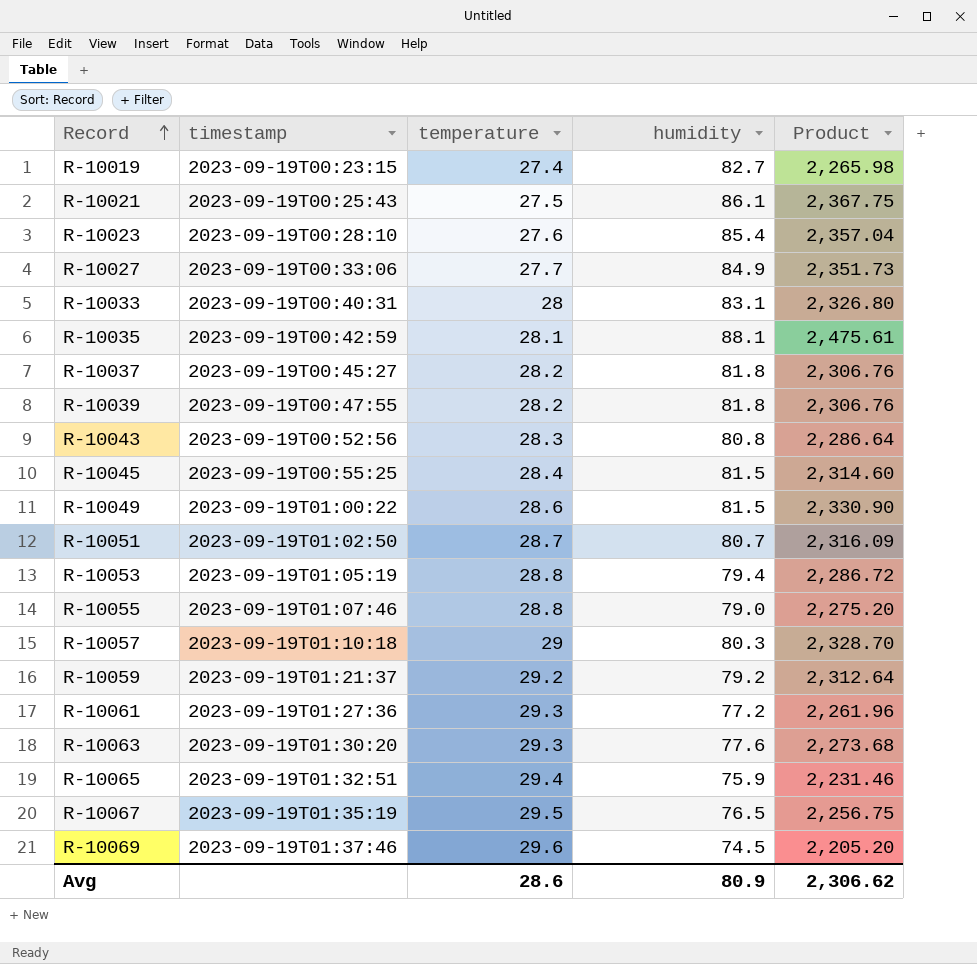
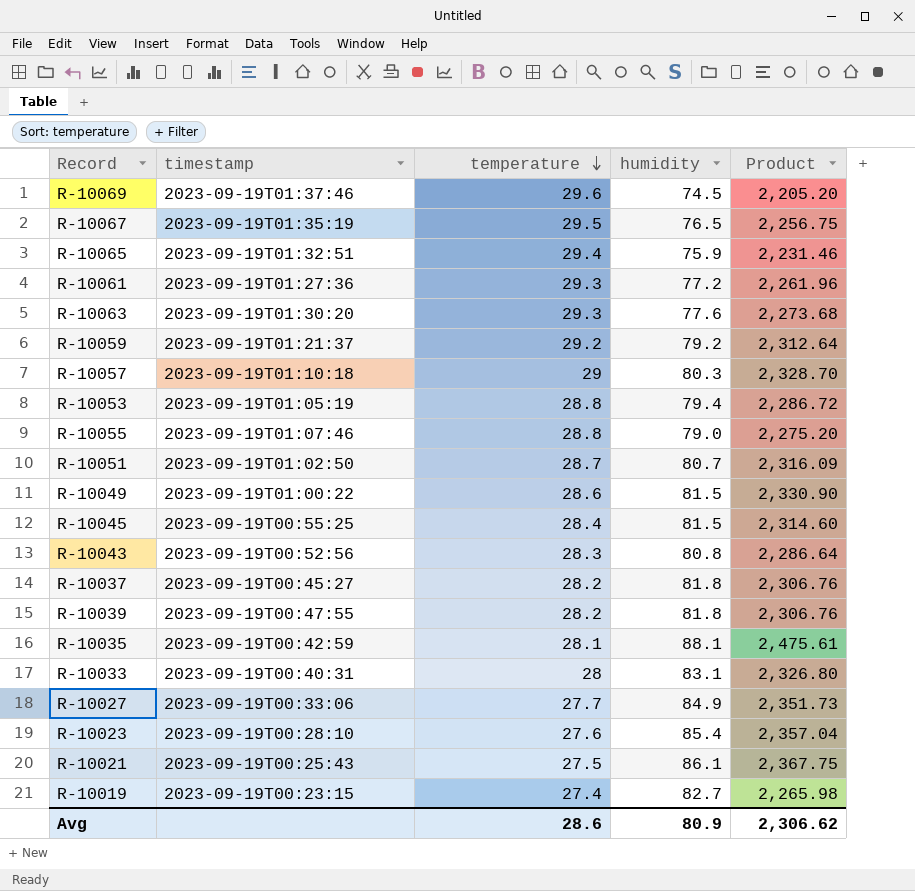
row order: Record ascending -> temperature descending

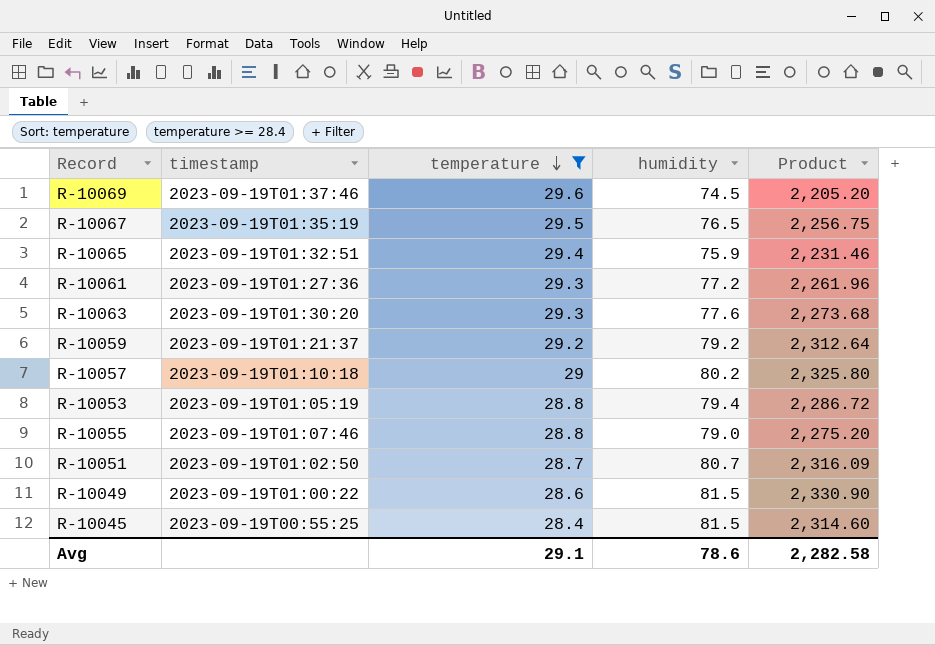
filter: none -> temperature >= 28.4
R-10057 | humidity: 80.3 -> 80.2
R-10057 | Product: 2,328.70 -> 2,325.80
Avg | temperature: 28.6 -> 29.1
Avg | humidity: 80.9 -> 78.6
Avg | Product: 2,306.62 -> 2,282.58

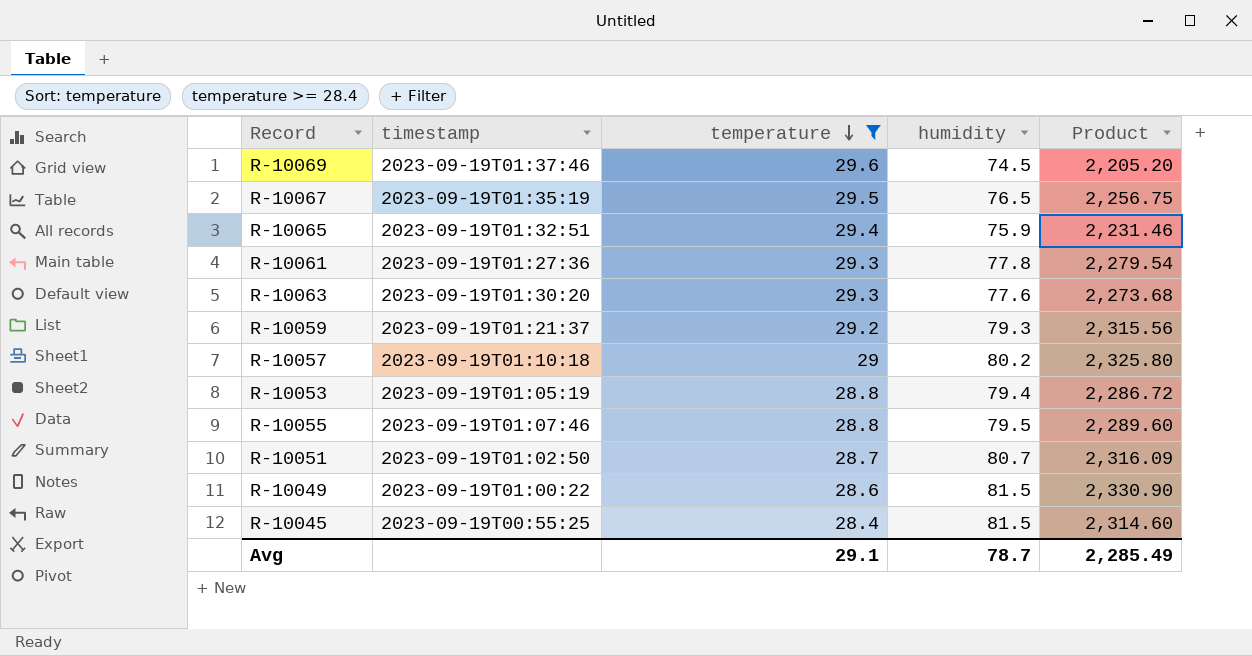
R-10061 | humidity: 77.2 -> 77.8
R-10061 | Product: 2,261.96 -> 2,279.54
R-10059 | humidity: 79.2 -> 79.3
R-10059 | Product: 2,312.64 -> 2,315.56
R-10055 | humidity: 79.0 -> 79.5
R-10055 | Product: 2,275.20 -> 2,289.60
Avg | humidity: 78.6 -> 78.7
Avg | Product: 2,282.58 -> 2,285.49

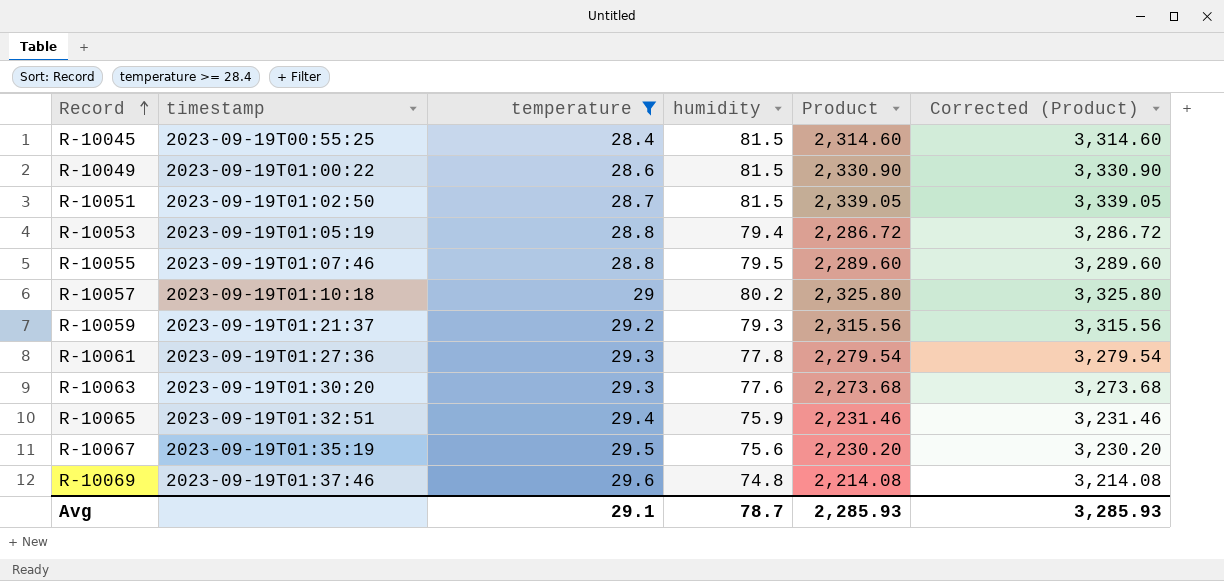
row order: temperature descending -> Record ascending
column Corrected (Product) | formula: none -> [Product] + 1000
R-10051 | humidity: 80.7 -> 81.5
R-10051 | Product: 2,316.09 -> 2,339.05
R-10067 | humidity: 76.5 -> 75.6
R-10067 | Product: 2,256.75 -> 2,230.20
R-10069 | humidity: 74.5 -> 74.8
R-10069 | Product: 2,205.20 -> 2,214.08
Avg | Product: 2,285.49 -> 2,285.93

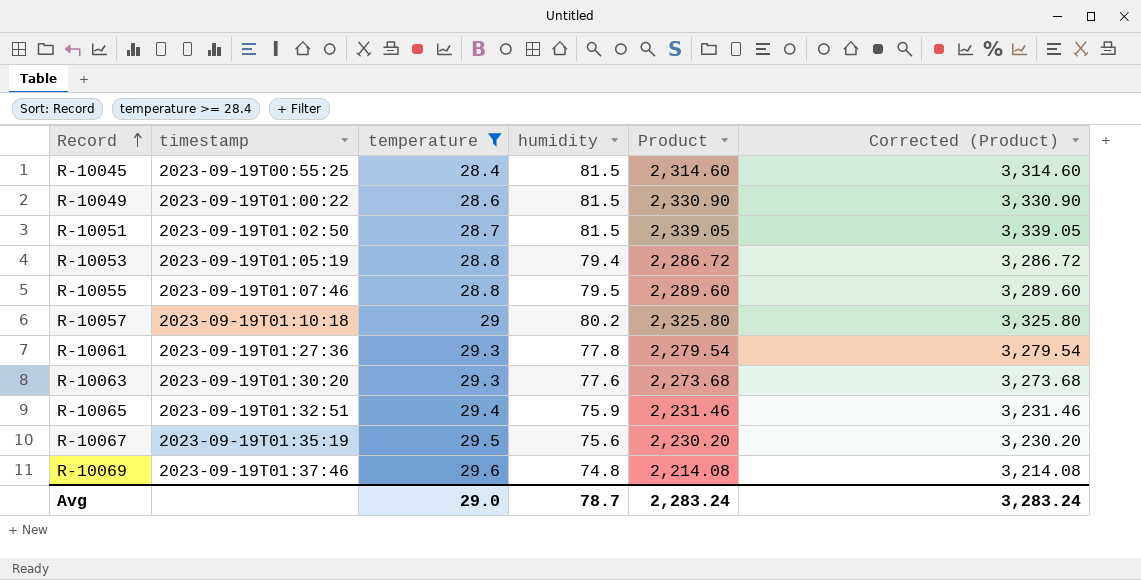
row R-10059: 2023-09-19T01:21:37 | 29.2 | 79.3 | 2,315.56 | 3,315.56 -> none
Avg | temperature: 29.1 -> 29.0
Avg | Product: 2,285.93 -> 2,283.24
Avg | Corrected (Product): 3,285.93 -> 3,283.24

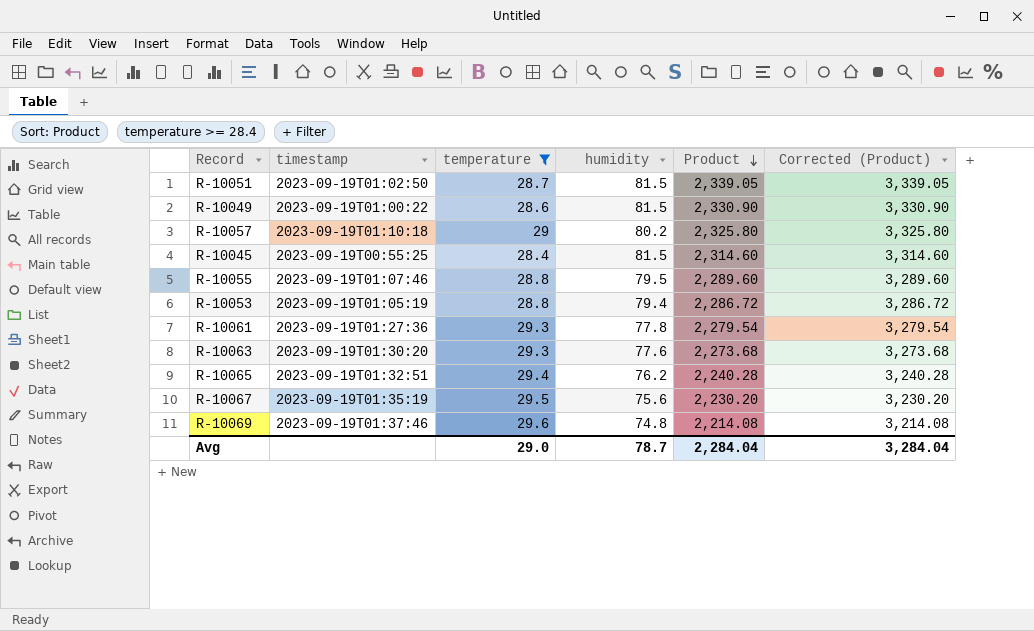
row order: Record ascending -> Product descending
R-10065 | humidity: 75.9 -> 76.2
R-10065 | Product: 2,231.46 -> 2,240.28
R-10065 | Corrected (Product): 3,231.46 -> 3,240.28
Avg | Product: 2,283.24 -> 2,284.04
Avg | Corrected (Product): 3,283.24 -> 3,284.04

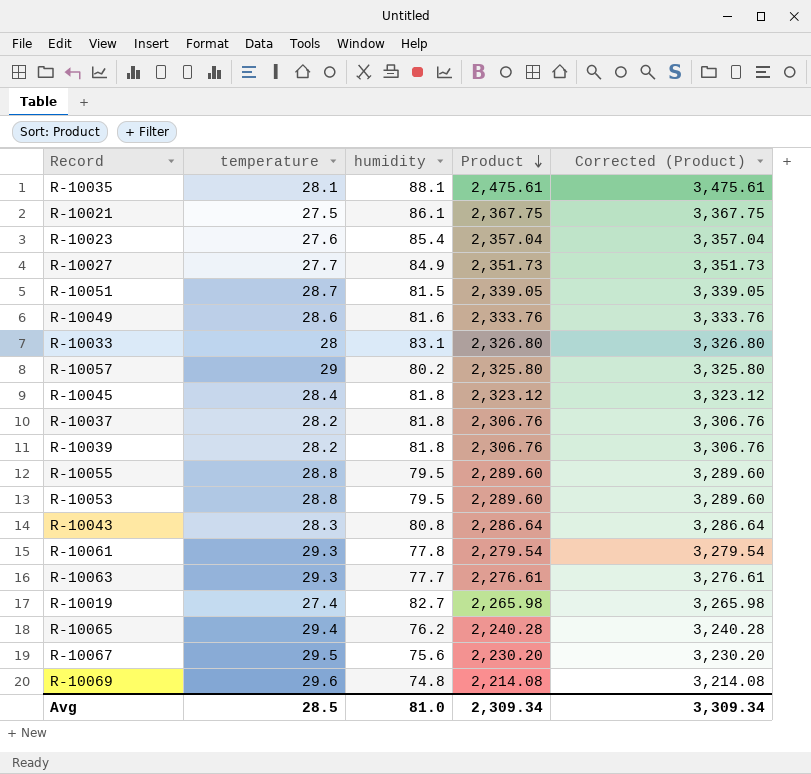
filter: temperature >= 28.4 -> none
column timestamp | position: 2 -> none
R-10049 | humidity: 81.5 -> 81.6
R-10049 | Product: 2,330.90 -> 2,333.76
R-10049 | Corrected (Product): 3,330.90 -> 3,333.76
R-10045 | humidity: 81.5 -> 81.8
R-10045 | Product: 2,314.60 -> 2,323.12
R-10045 | Corrected (Product): 3,314.60 -> 3,323.12
R-10053 | humidity: 79.4 -> 79.5
R-10053 | Product: 2,286.72 -> 2,289.60
R-10053 | Corrected (Product): 3,286.72 -> 3,289.60
R-10063 | humidity: 77.6 -> 77.7
R-10063 | Product: 2,273.68 -> 2,276.61
R-10063 | Corrected (Product): 3,273.68 -> 3,276.61
Avg | temperature: 29.0 -> 28.5
Avg | humidity: 78.7 -> 81.0
Avg | Product: 2,284.04 -> 2,309.34
Avg | Corrected (Product): 3,284.04 -> 3,309.34

